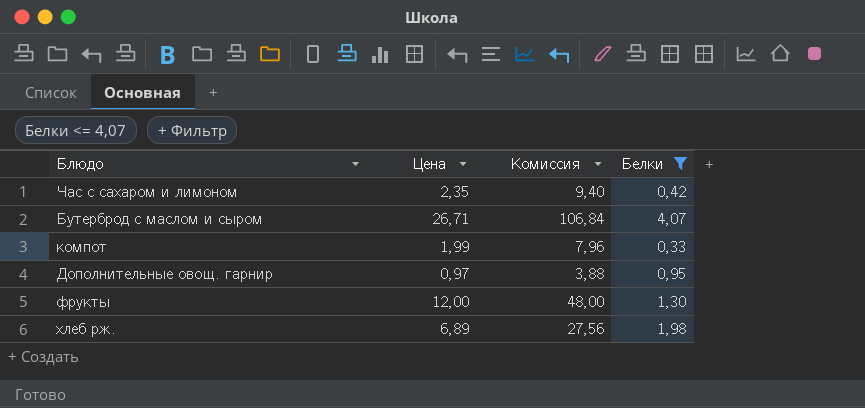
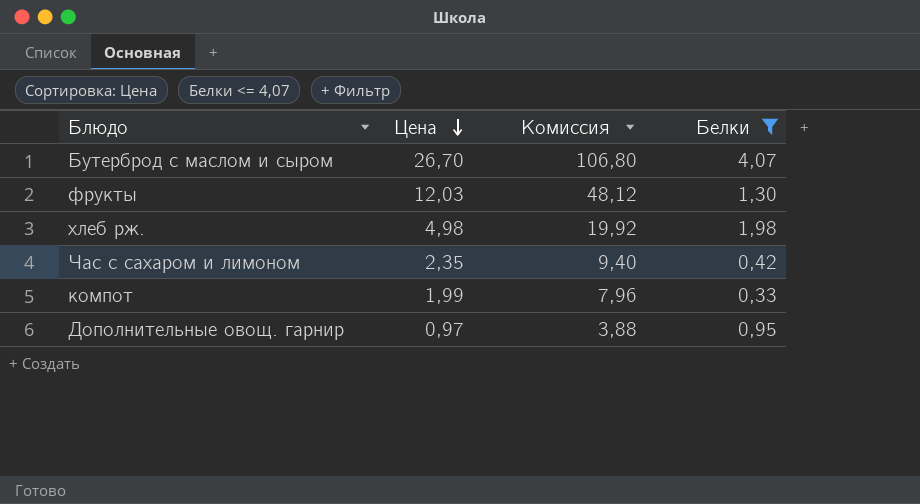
row order: none -> Цена descending
Бутерброд с маслом и сыром | Цена: 26,71 -> 26,70
Бутерброд с маслом и сыром | Комиссия: 106,84 -> 106,80
фрукты | Цена: 12,00 -> 12,03
фрукты | Комиссия: 48,00 -> 48,12
хлеб рж. | Цена: 6,89 -> 4,98
хлеб рж. | Комиссия: 27,56 -> 19,92

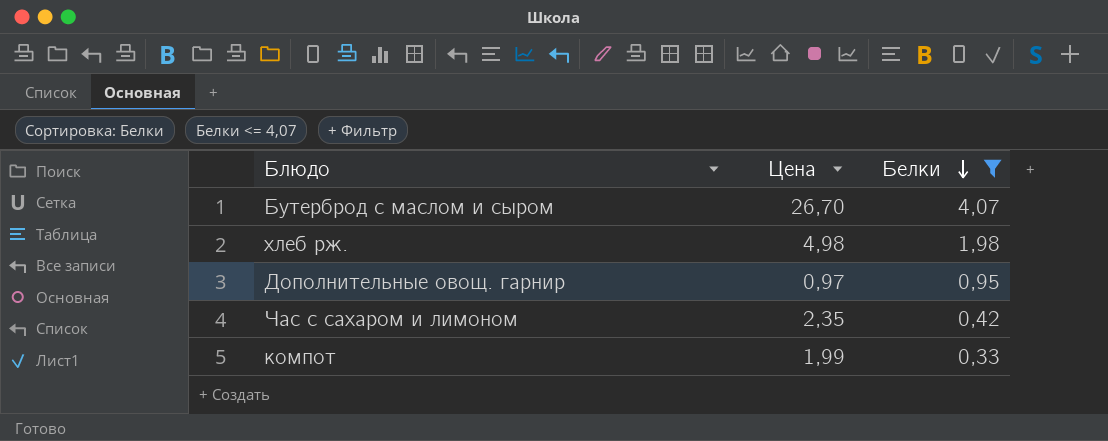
row order: Цена descending -> Белки descending
column Комиссия | formula: [Цена] * 4 -> none
row фрукты: 12,03 | 48,12 | 1,30 -> none

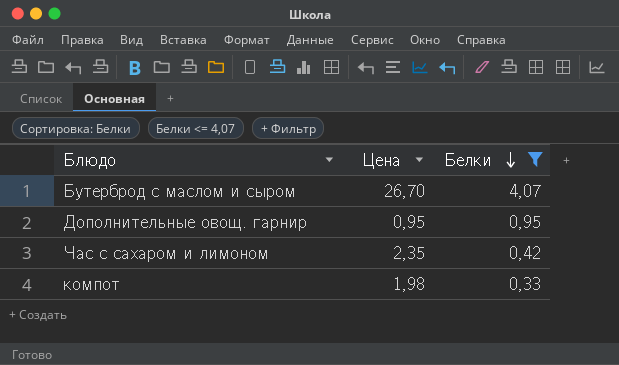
row хлеб рж.: 4,98 | 1,98 -> none
Дополнительные овощ. гарнир | Цена: 0,97 -> 0,95
компот | Цена: 1,99 -> 1,98

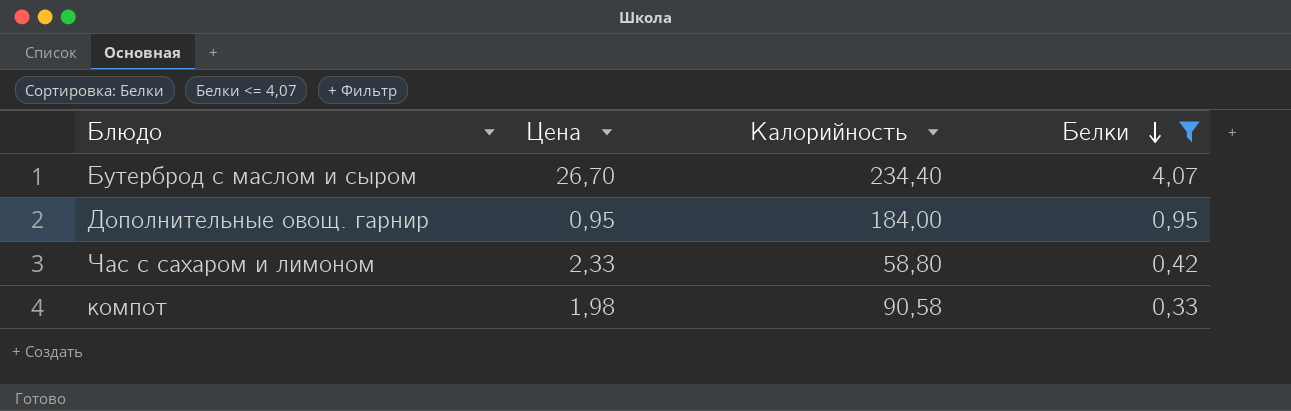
column Калорийность | position: none -> 3
Час с сахаром и лимоном | Цена: 2,35 -> 2,33

